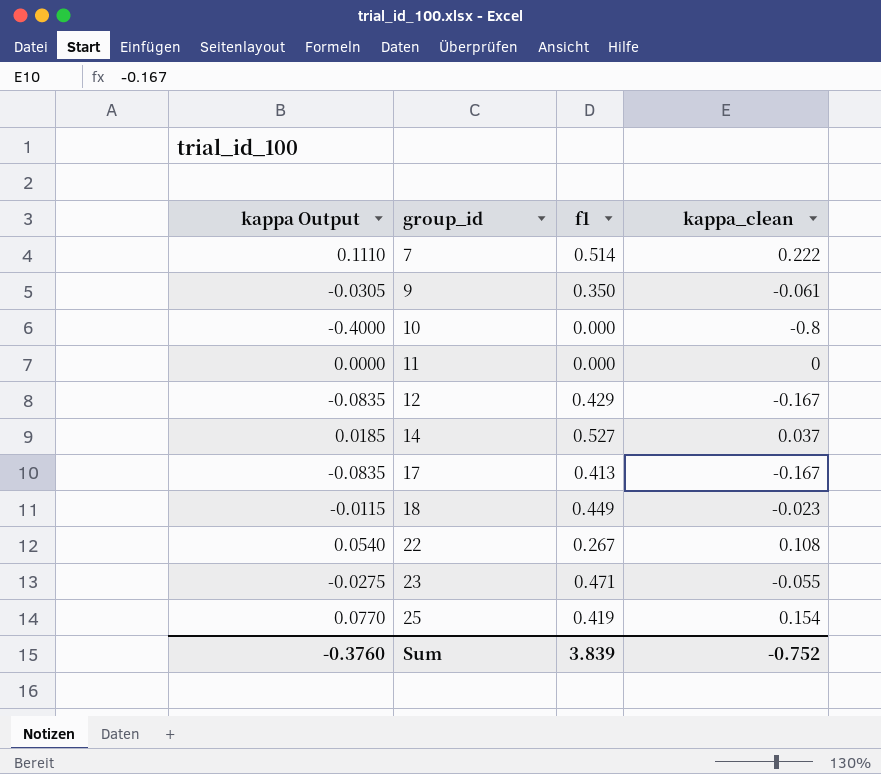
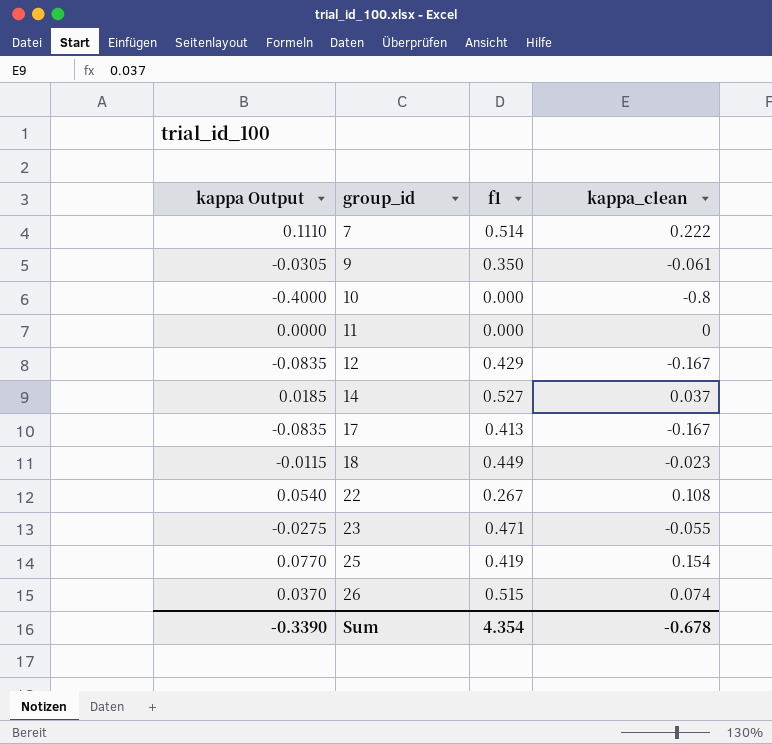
row 26: none -> 0.0370 | 0.515 | 0.074
Sum | kappa Output: -0.3760 -> -0.3390
Sum | f1: 3.839 -> 4.354
Sum | kappa_clean: -0.752 -> -0.678

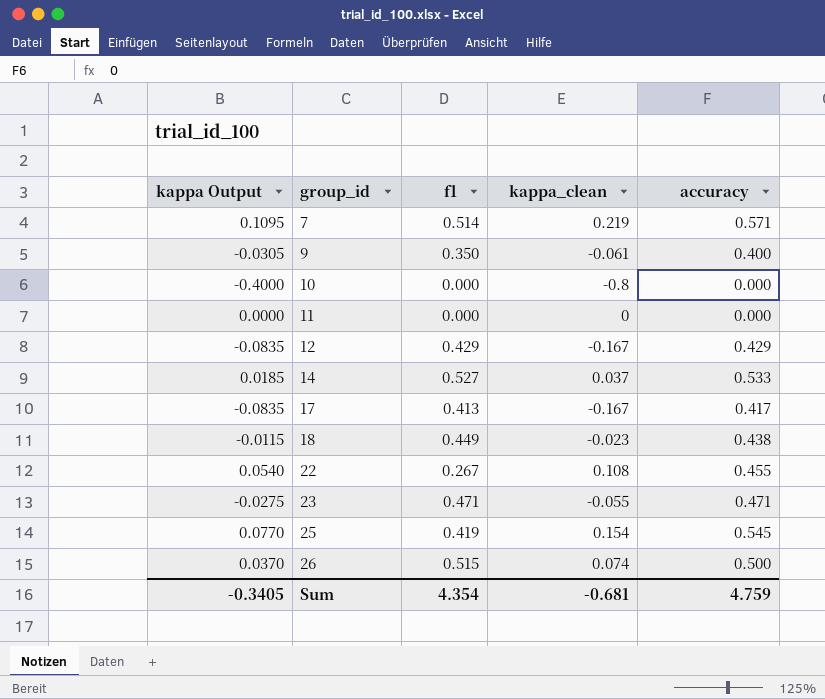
column accuracy | position: none -> 5
7 | kappa Output: 0.1110 -> 0.1095
7 | kappa_clean: 0.222 -> 0.219
Sum | kappa Output: -0.3390 -> -0.3405
Sum | kappa_clean: -0.678 -> -0.681

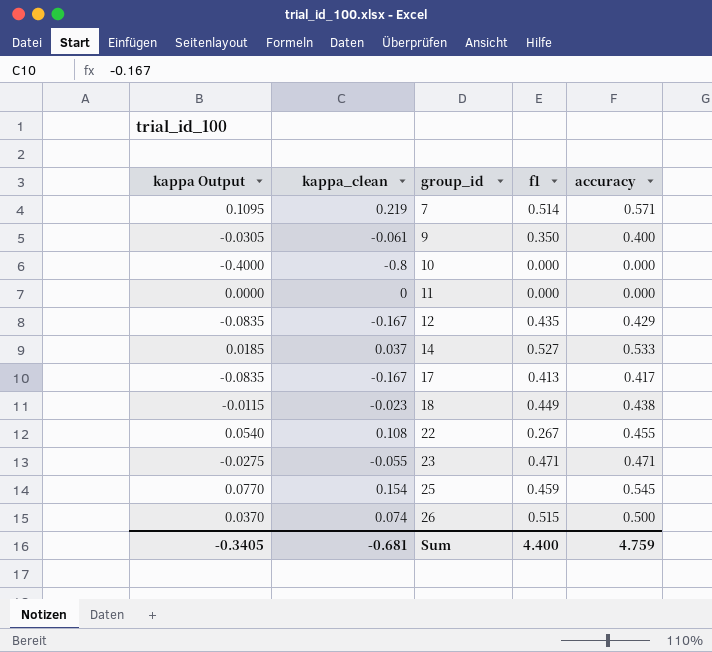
column kappa_clean | position: 4 -> 2
12 | f1: 0.429 -> 0.435
25 | f1: 0.419 -> 0.459
Sum | f1: 4.354 -> 4.400

